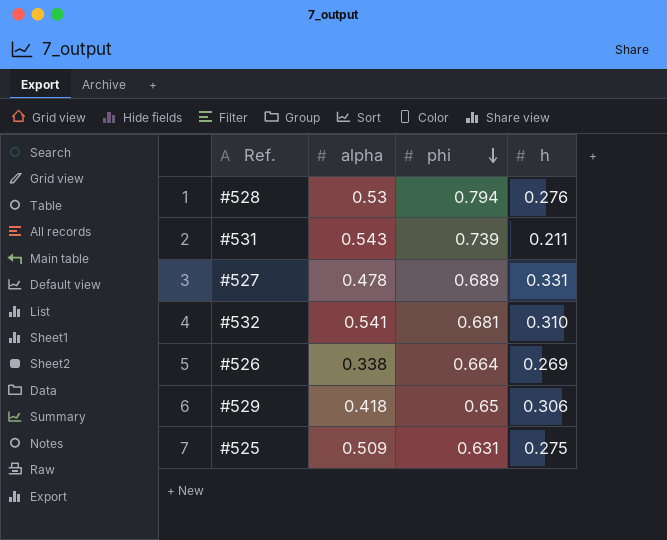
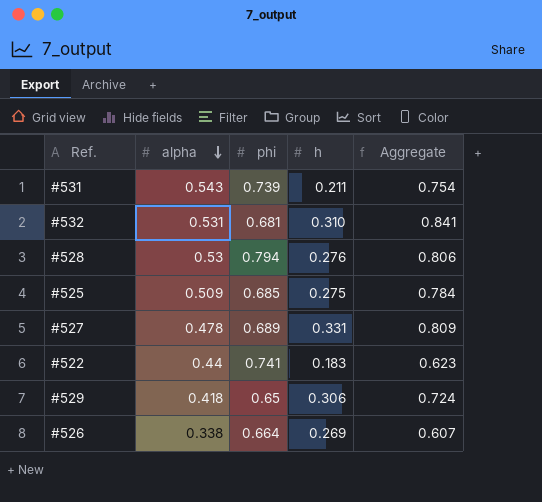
row order: phi descending -> alpha descending
column Aggregate | formula: none -> [alpha] + [h]
#532 | alpha: 0.541 -> 0.531
#525 | phi: 0.631 -> 0.685
row #522: none -> 0.44 | 0.741 | 0.183 | 0.623

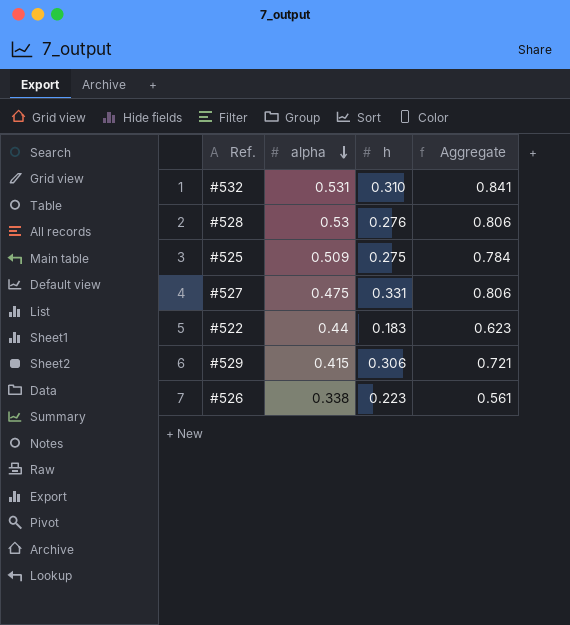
column phi | position: 3 -> none
row #531: 0.543 | 0.739 | 0.211 | 0.754 -> none
#527 | alpha: 0.478 -> 0.475
#527 | Aggregate: 0.809 -> 0.806
#529 | alpha: 0.418 -> 0.415
#529 | Aggregate: 0.724 -> 0.721
#526 | h: 0.269 -> 0.223
#526 | Aggregate: 0.607 -> 0.561

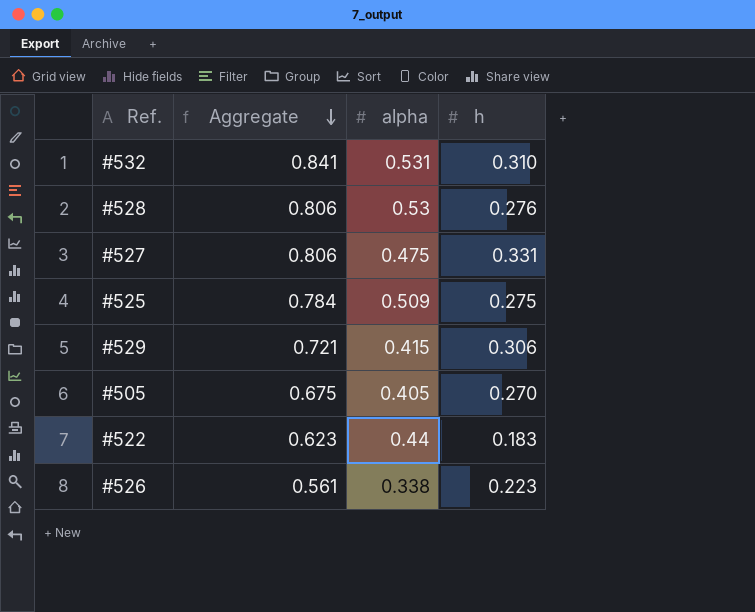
row order: alpha descending -> Aggregate descending
column Aggregate | position: 4 -> 2
row #505: none -> 0.675 | 0.405 | 0.270

